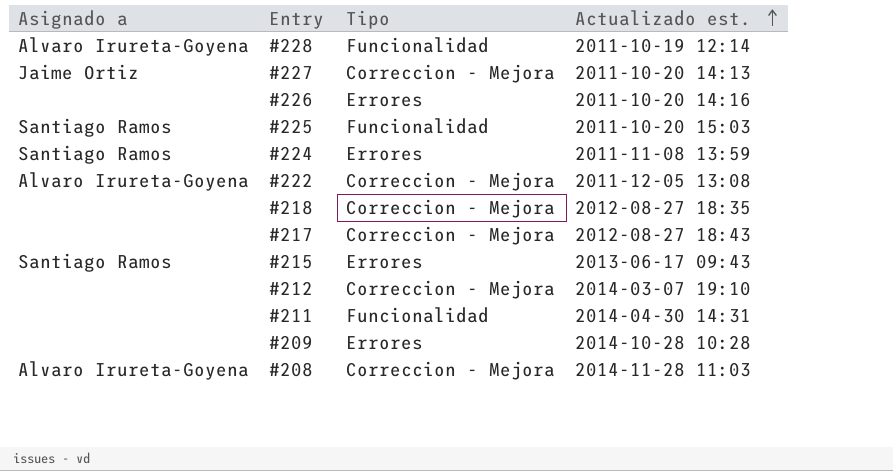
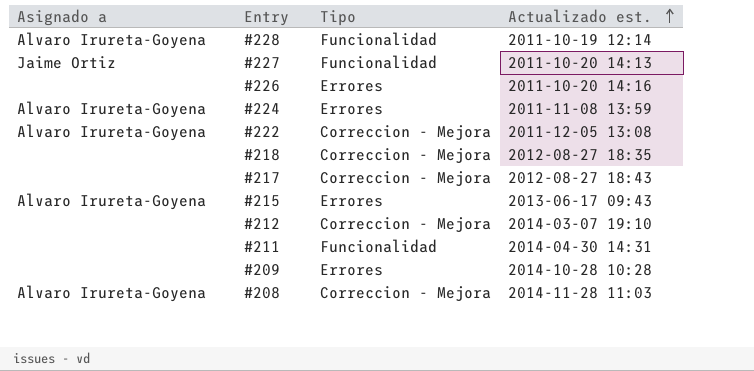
row #225: Santiago Ramos | Funcionalidad | 2011-10-20 15:03 -> none
#227 | Tipo: Correccion - Mejora -> Funcionalidad
#224 | Asignado a: Santiago Ramos -> Alvaro Irureta-Goyena
#215 | Asignado a: Santiago Ramos -> Alvaro Irureta-Goyena

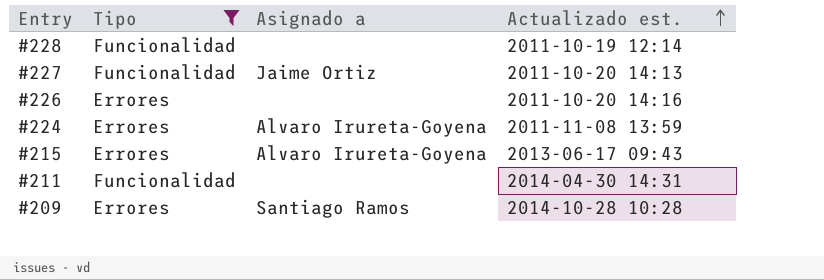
filter: none -> Tipo != Correccion - Mejora
column Asignado a | position: 1 -> 3
#228 | Asignado a: Alvaro Irureta-Goyena -> none
#209 | Asignado a: none -> Santiago Ramos

